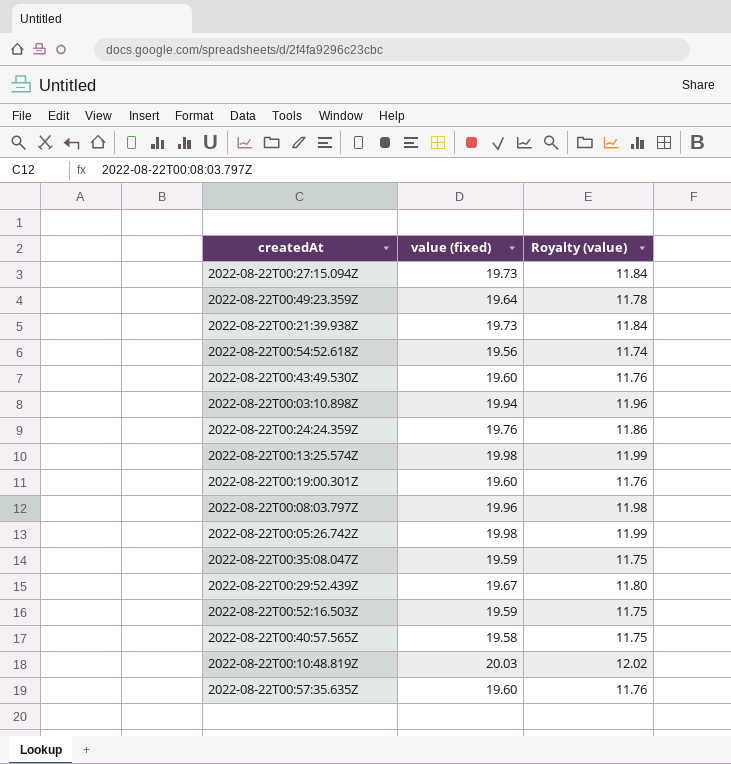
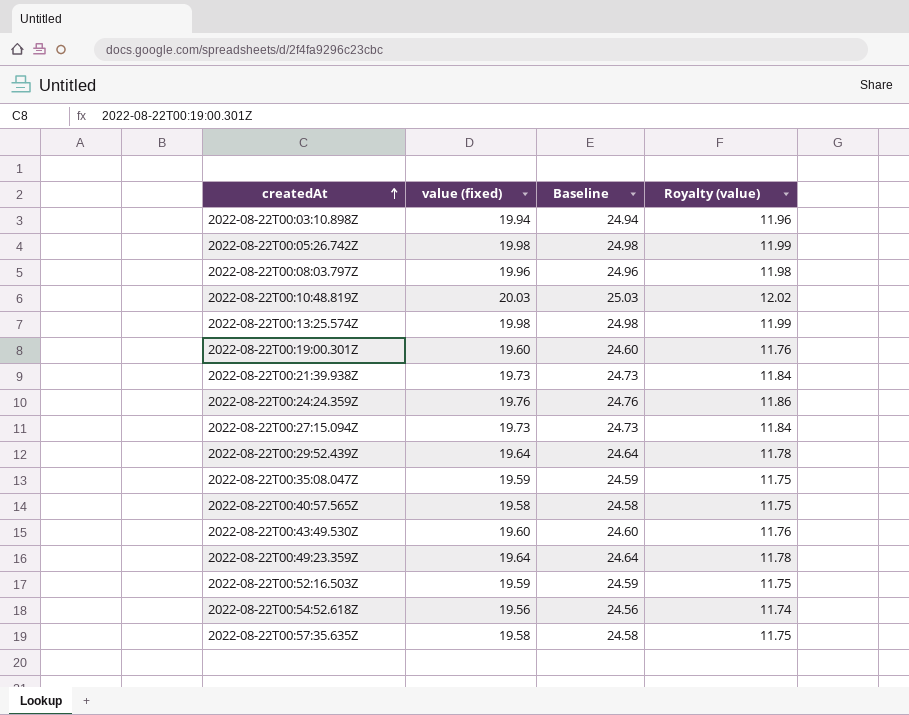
row order: none -> createdAt ascending
column Baseline | formula: none -> [value (fixed)] + 5
2022-08-22T00:29:52.439Z | value (fixed): 19.67 -> 19.64
2022-08-22T00:29:52.439Z | Royalty (value): 11.80 -> 11.78
2022-08-22T00:57:35.635Z | value (fixed): 19.60 -> 19.58
2022-08-22T00:57:35.635Z | Royalty (value): 11.76 -> 11.75

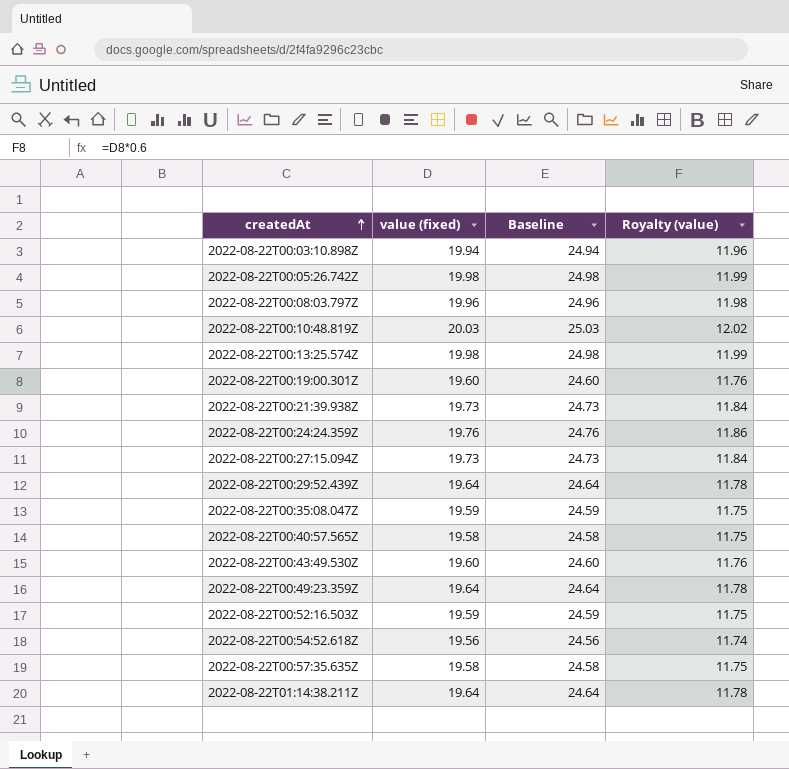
row 2022-08-22T01:14:38.211Z: none -> 19.64 | 24.64 | 11.78

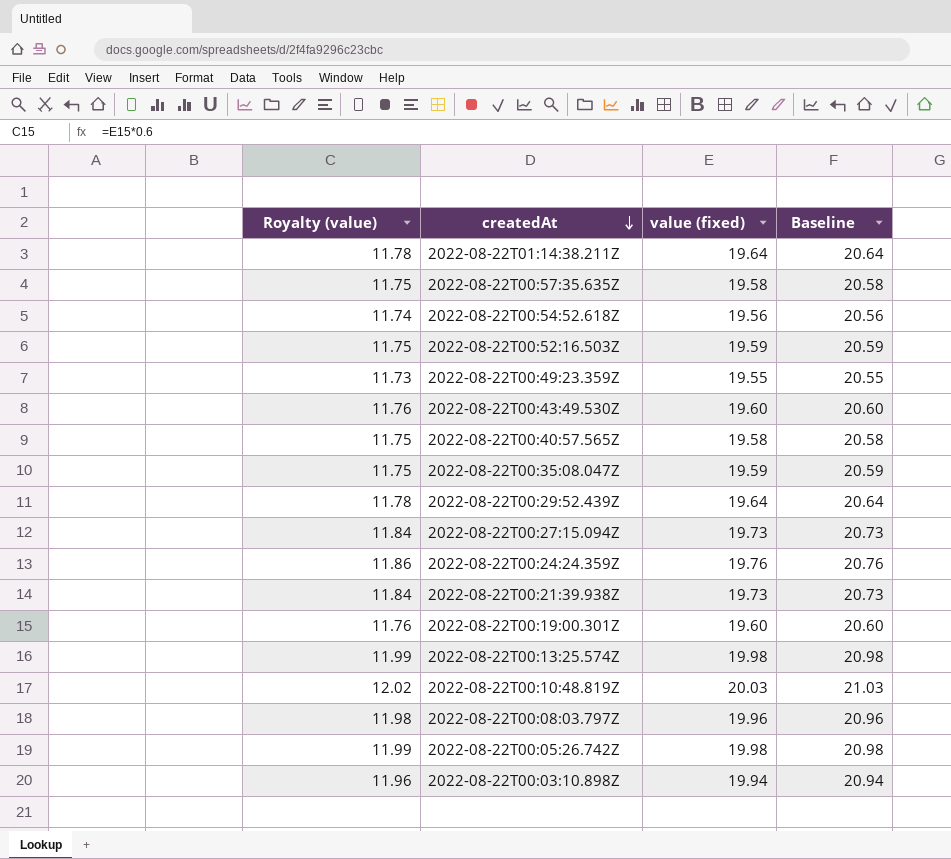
row order: createdAt ascending -> createdAt descending
column Royalty (value) | position: 4 -> 1
column Baseline | formula: [value (fixed)] + 5 -> [value (fixed)] + 1
2022-08-22T00:49:23.359Z | Royalty (value): 11.78 -> 11.73
2022-08-22T00:49:23.359Z | value (fixed): 19.64 -> 19.55

